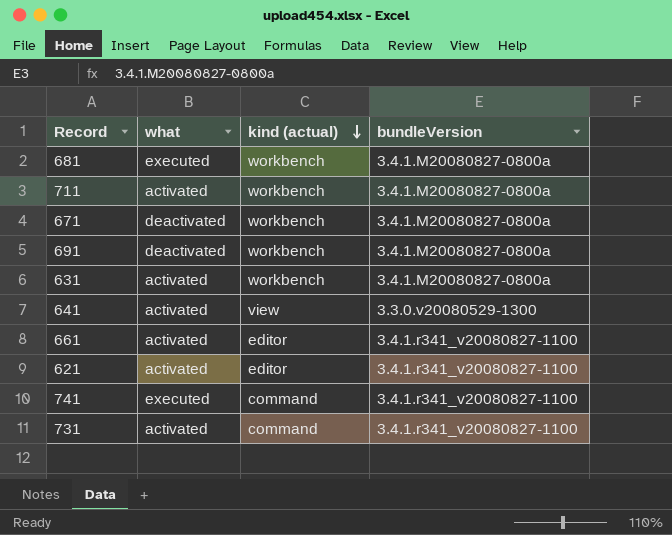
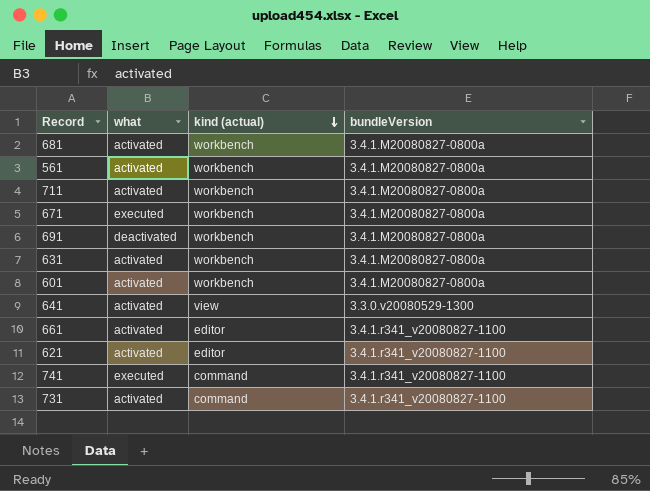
681 | what: executed -> activated
row 561: none -> activated | workbench | 3.4.1.M20080827-0800a
671 | what: deactivated -> executed
row 601: none -> activated | workbench | 3.4.1.M20080827-0800a

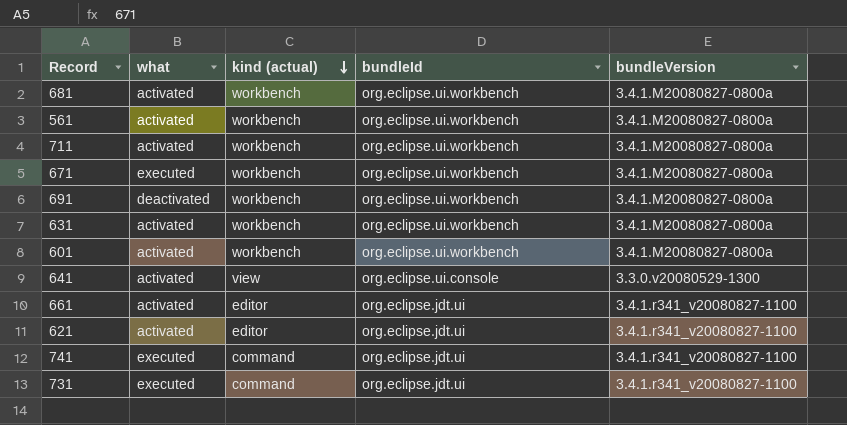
column bundleId | position: none -> 4
731 | what: activated -> executed

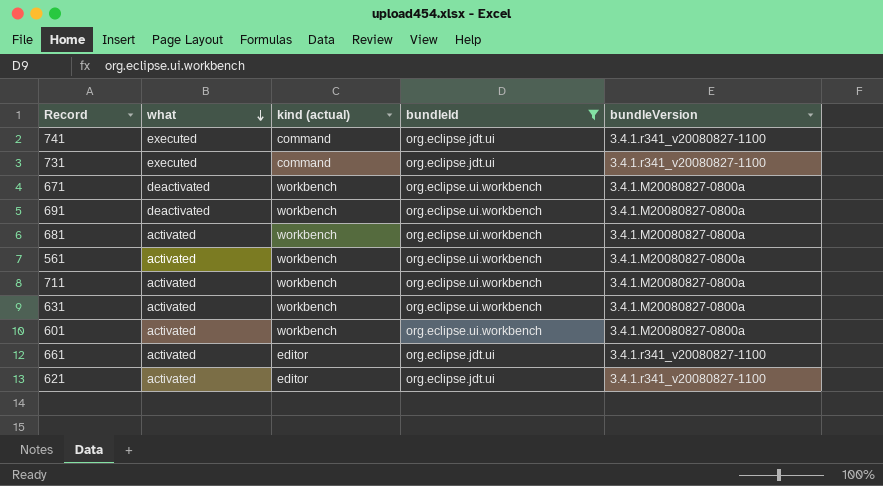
filter: none -> bundleId != org.eclipse.ui.console
row order: kind (actual) descending -> what descending
671 | what: executed -> deactivated

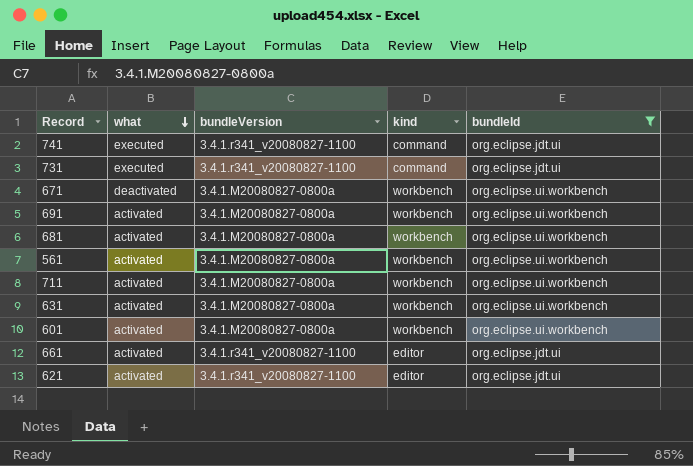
column bundleVersion | position: 5 -> 3
column name: kind (actual) -> kind
691 | what: deactivated -> activated

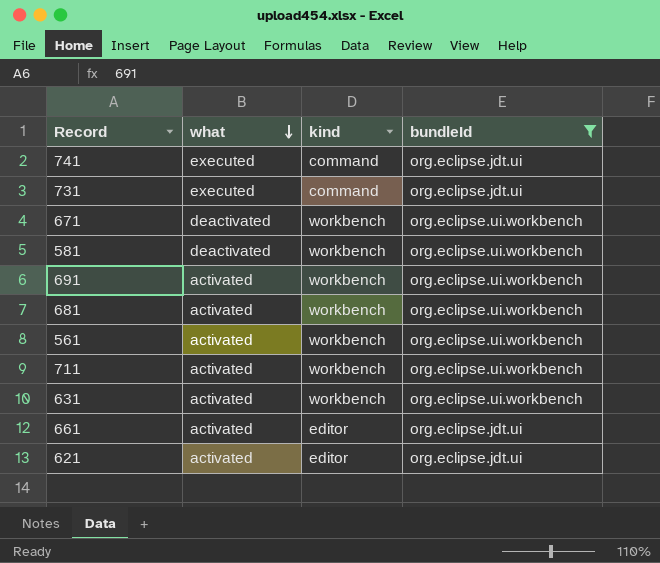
column bundleVersion | position: 3 -> none
row 601: activated | 3.4.1.M20080827-0800a | workbench | org.eclipse.ui.workbench -> none
row 581: none -> deactivated | workbench | org.eclipse.ui.workbench

